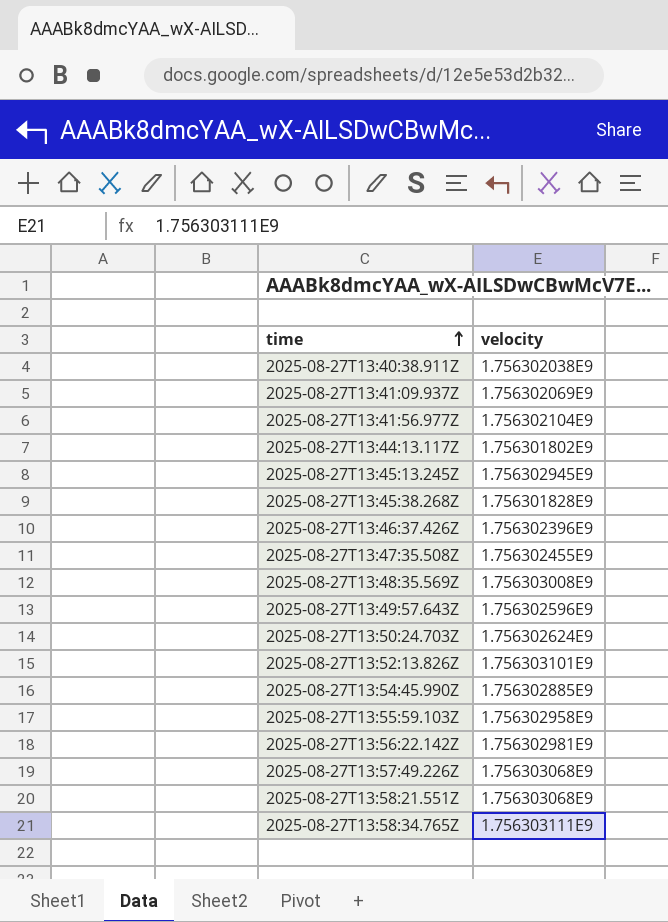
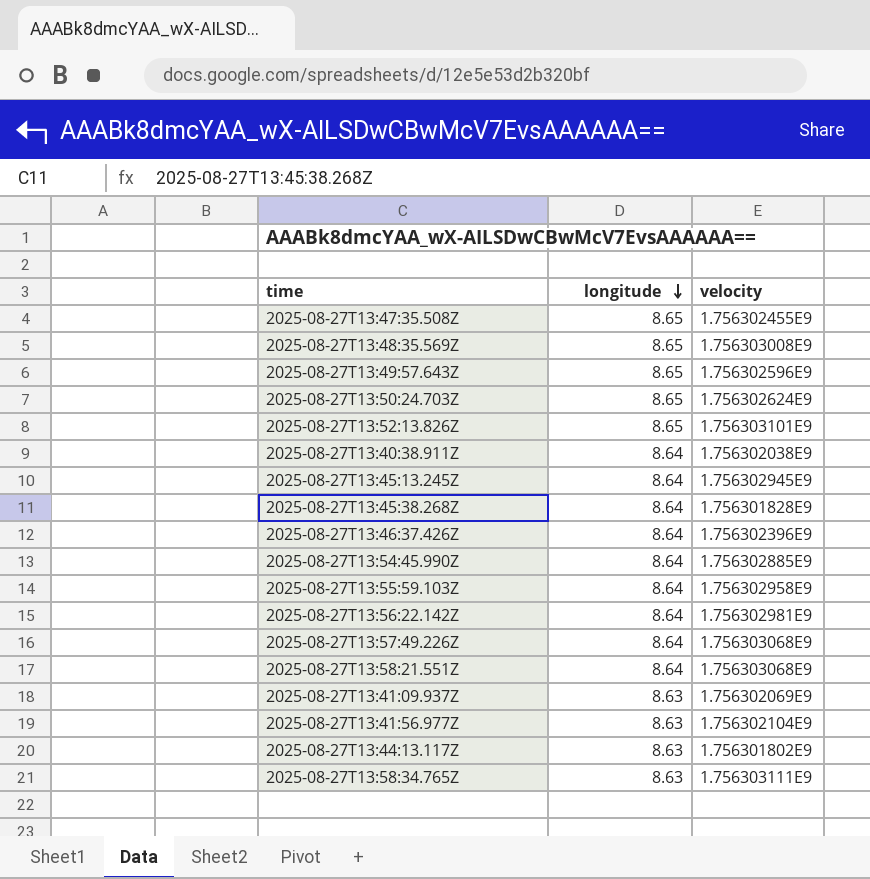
row order: time ascending -> longitude descending
column longitude | position: none -> 2

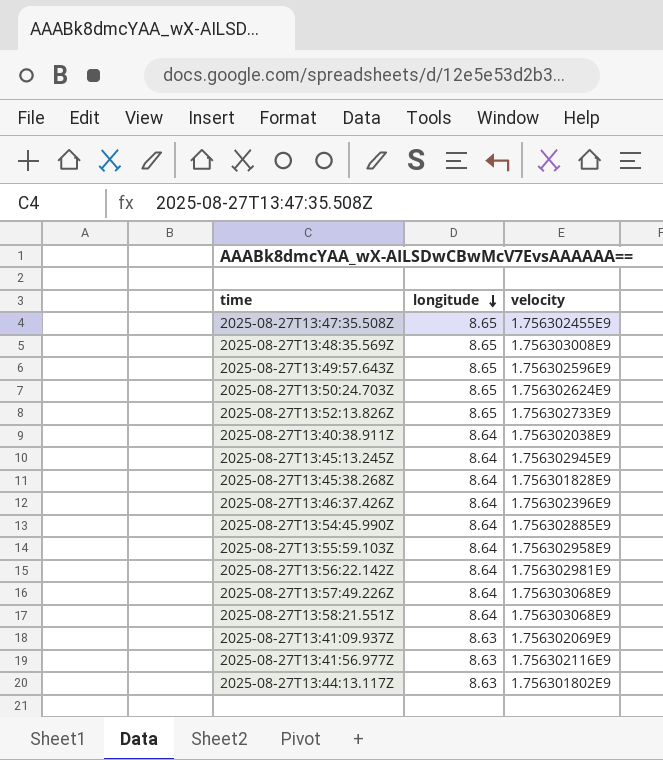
row 2025-08-27T13:58:34.765Z: 8.63 | 1.756303111E9 -> none
2025-08-27T13:52:13.826Z | velocity: 1.756303101E9 -> 1.756302733E9
2025-08-27T13:41:56.977Z | velocity: 1.756302104E9 -> 1.756302116E9

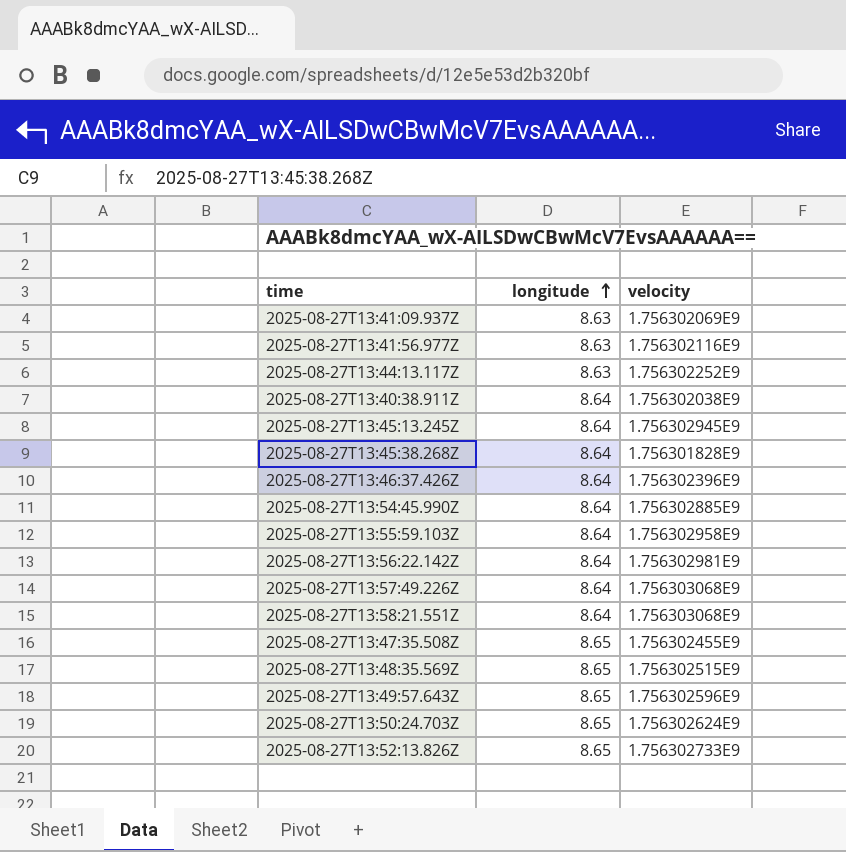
row order: longitude descending -> longitude ascending
2025-08-27T13:44:13.117Z | velocity: 1.756301802E9 -> 1.756302252E9
2025-08-27T13:48:35.569Z | velocity: 1.756303008E9 -> 1.756302515E9

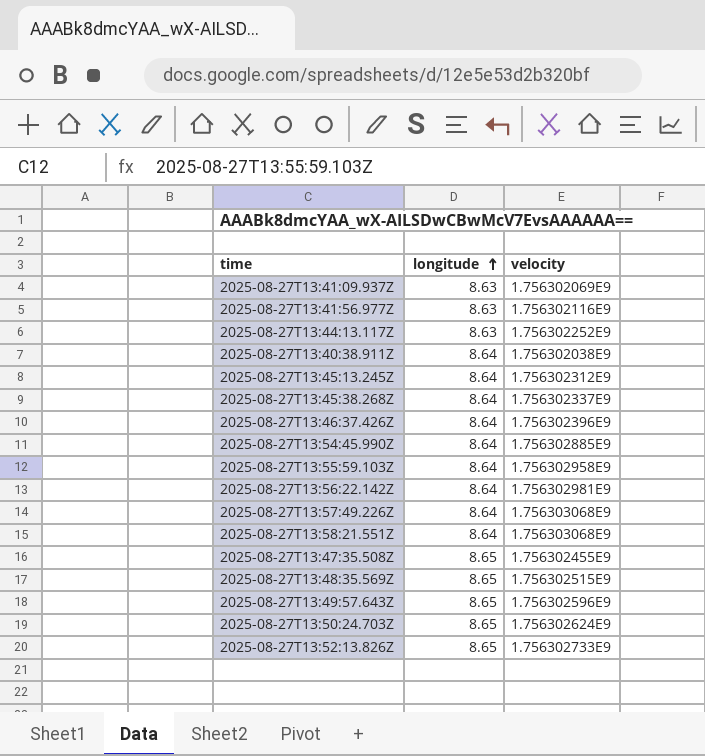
2025-08-27T13:45:13.245Z | velocity: 1.756302945E9 -> 1.756302312E9
2025-08-27T13:45:38.268Z | velocity: 1.756301828E9 -> 1.756302337E9

